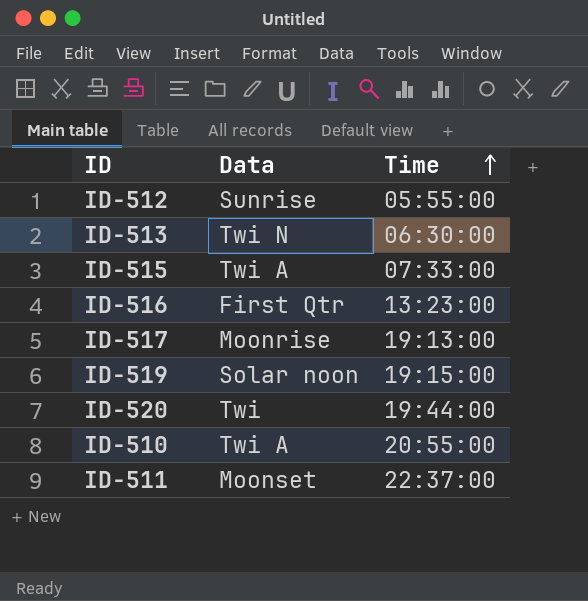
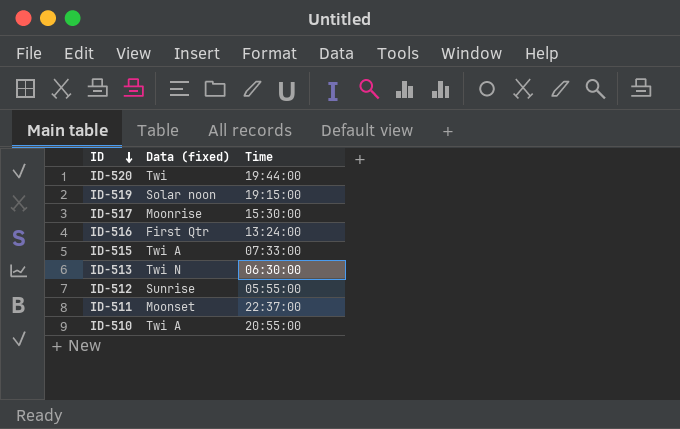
row order: Time ascending -> ID descending
column name: Data -> Data (fixed)
ID-517 | Time: 19:13:00 -> 15:30:00
ID-516 | Time: 13:23:00 -> 13:24:00

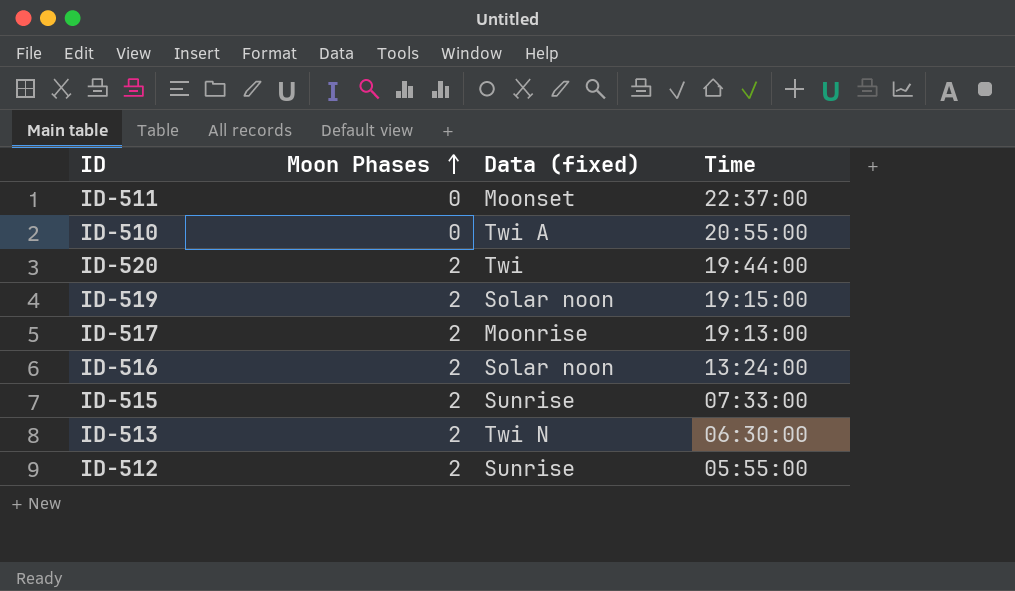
row order: ID descending -> Moon Phases ascending
column Moon Phases | position: none -> 2
ID-517 | Time: 15:30:00 -> 19:13:00
ID-516 | Data (fixed): First Qtr -> Solar noon
ID-515 | Data (fixed): Twi A -> Sunrise

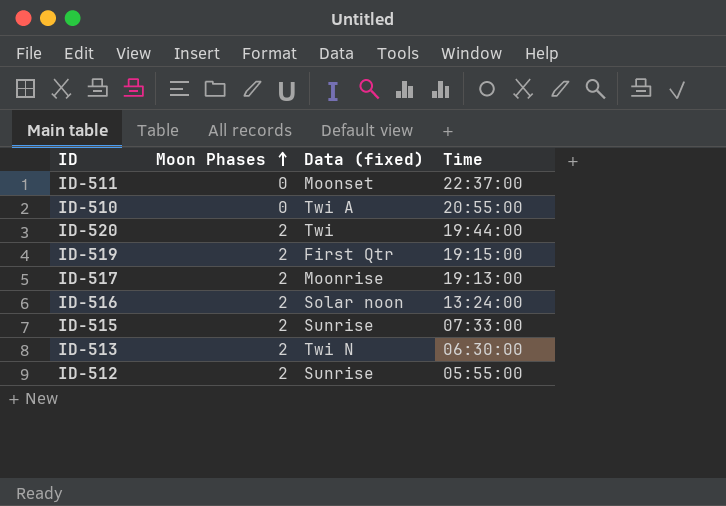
ID-519 | Data (fixed): Solar noon -> First Qtr

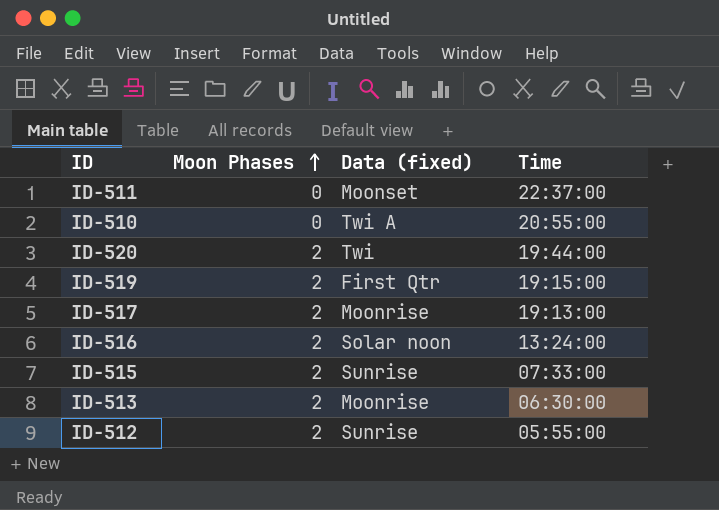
ID-513 | Data (fixed): Twi N -> Moonrise

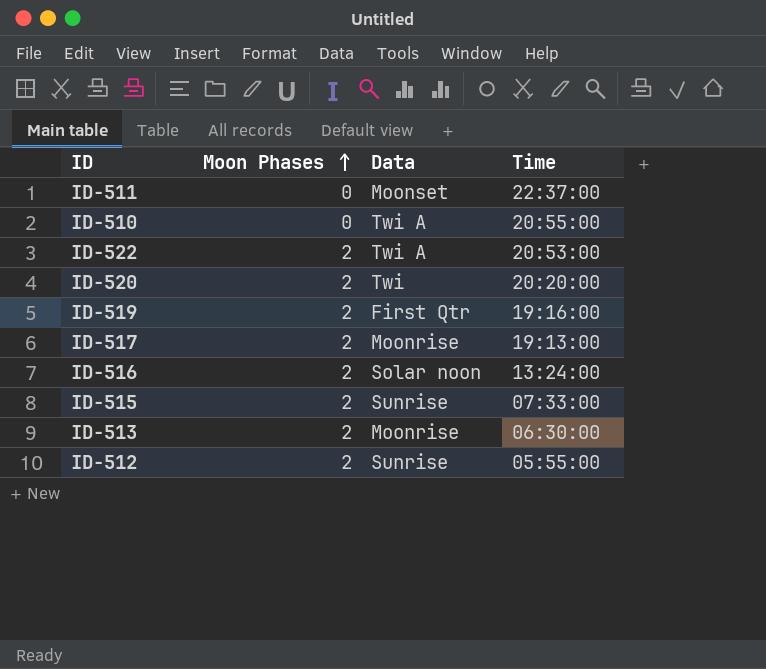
column name: Data (fixed) -> Data
row ID-522: none -> 2 | Twi A | 20:53:00
ID-520 | Time: 19:44:00 -> 20:20:00
ID-519 | Time: 19:15:00 -> 19:16:00

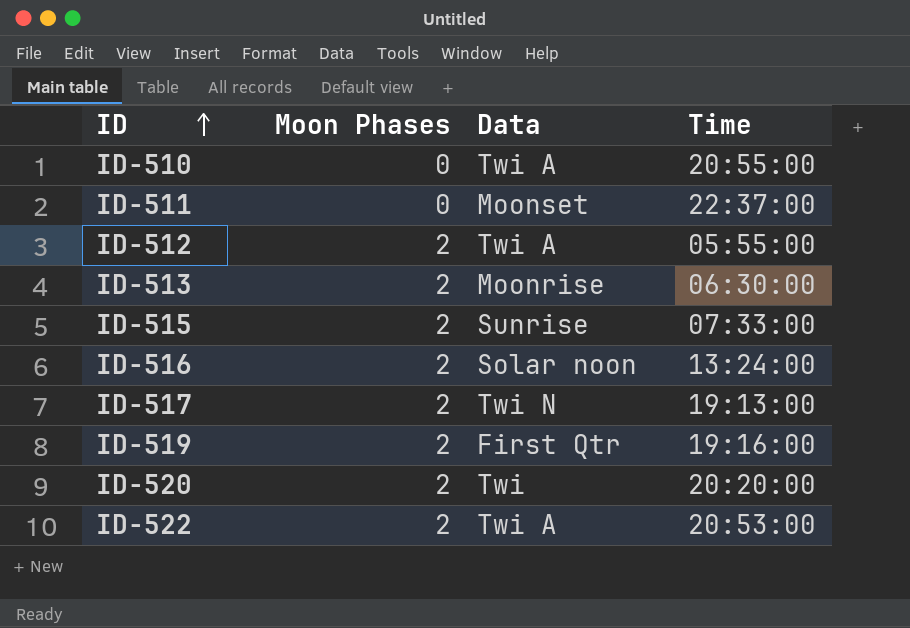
row order: Moon Phases ascending -> ID ascending
ID-512 | Data: Sunrise -> Twi A
ID-517 | Data: Moonrise -> Twi N

